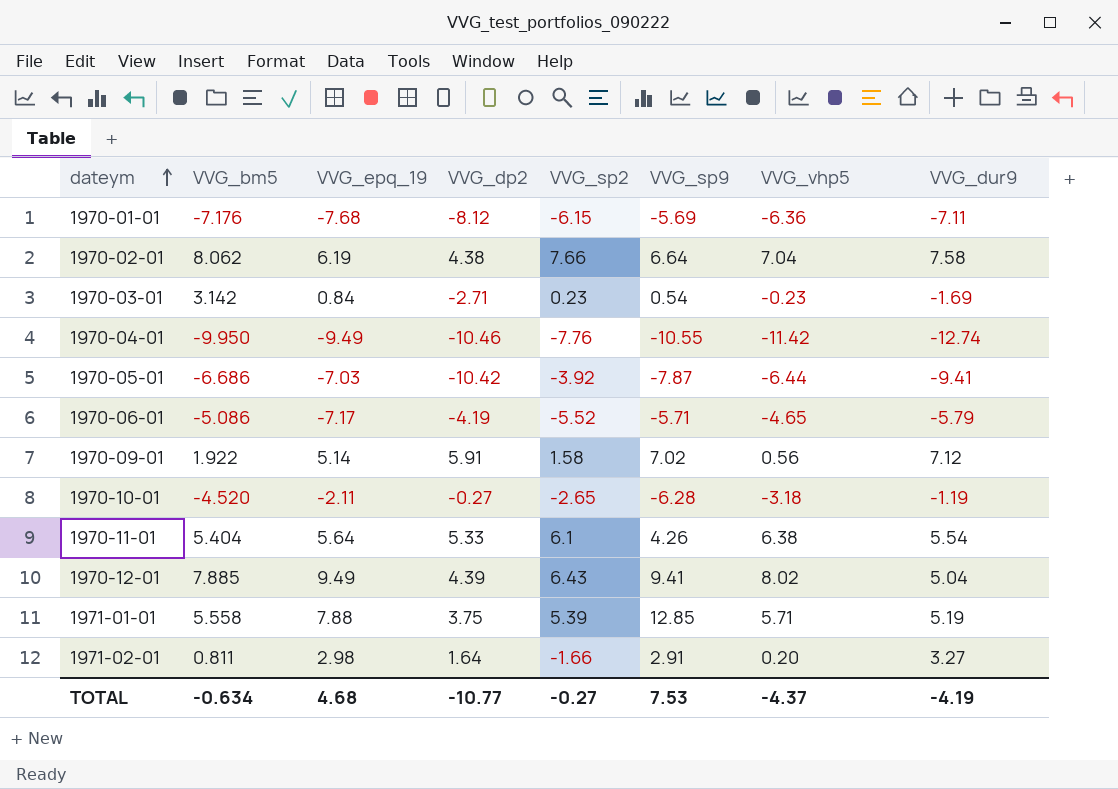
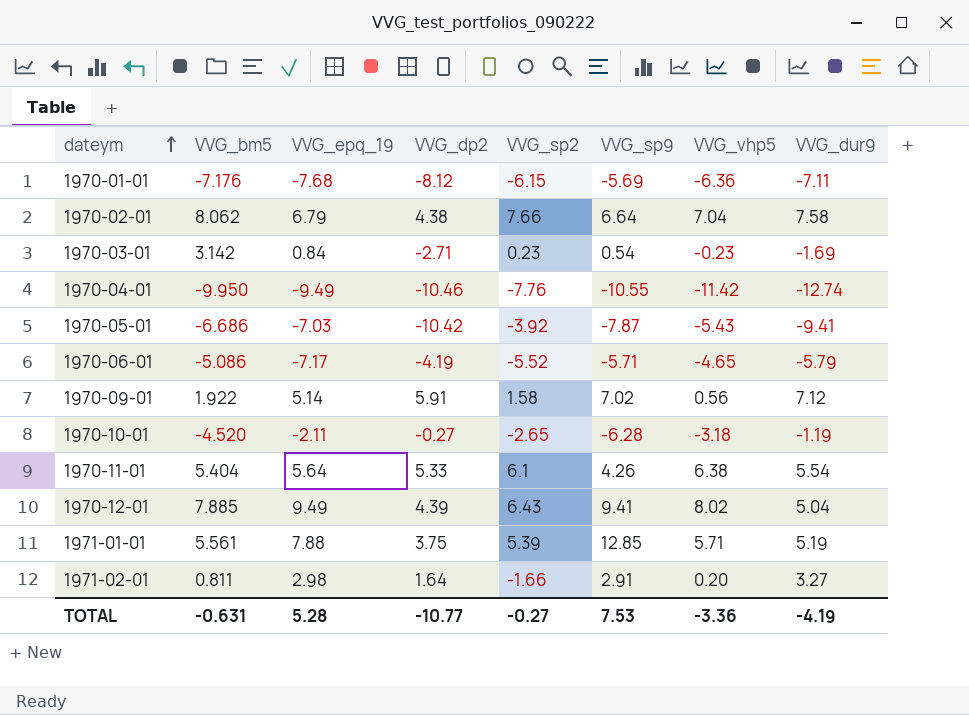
1970-02-01 | VVG_epq_19: 6.19 -> 6.79
1970-05-01 | VVG_vhp5: -6.44 -> -5.43
1971-01-01 | VVG_bm5: 5.558 -> 5.561
TOTAL | VVG_bm5: -0.634 -> -0.631
TOTAL | VVG_epq_19: 4.68 -> 5.28
TOTAL | VVG_vhp5: -4.37 -> -3.36

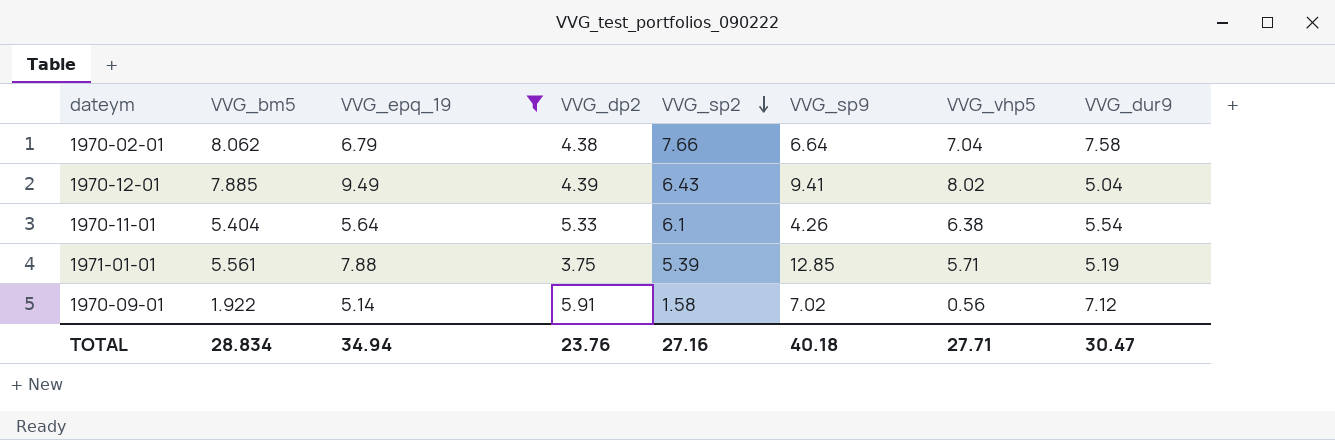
filter: none -> VVG_epq_19 >= 5.14
row order: dateym ascending -> VVG_sp2 descending
TOTAL | VVG_bm5: -0.631 -> 28.834
TOTAL | VVG_epq_19: 5.28 -> 34.94
TOTAL | VVG_dp2: -10.77 -> 23.76
TOTAL | VVG_sp2: -0.27 -> 27.16
TOTAL | VVG_sp9: 7.53 -> 40.18
TOTAL | VVG_vhp5: -3.36 -> 27.71
TOTAL | VVG_dur9: -4.19 -> 30.47

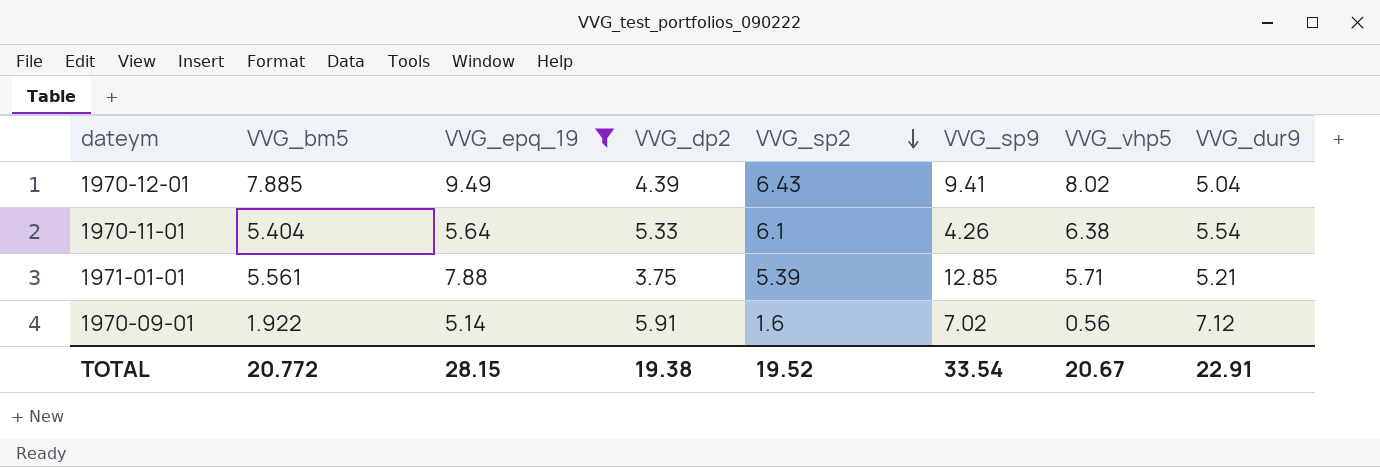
row 1970-02-01: 8.062 | 6.79 | 4.38 | 7.66 | 6.64 | 7.04 | 7.58 -> none
1971-01-01 | VVG_dur9: 5.19 -> 5.21
1970-09-01 | VVG_sp2: 1.58 -> 1.6
TOTAL | VVG_bm5: 28.834 -> 20.772
TOTAL | VVG_epq_19: 34.94 -> 28.15
TOTAL | VVG_dp2: 23.76 -> 19.38
TOTAL | VVG_sp2: 27.16 -> 19.52
TOTAL | VVG_sp9: 40.18 -> 33.54
TOTAL | VVG_vhp5: 27.71 -> 20.67
TOTAL | VVG_dur9: 30.47 -> 22.91

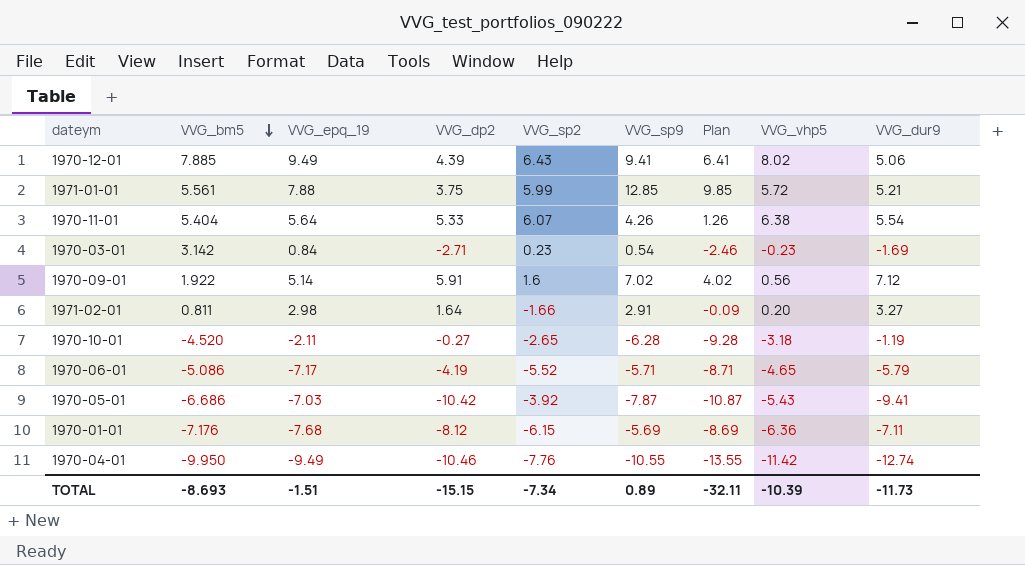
filter: VVG_epq_19 >= 5.14 -> none
row order: VVG_sp2 descending -> VVG_bm5 descending
column Plan | formula: none -> [VVG_sp9] - 3
1970-12-01 | VVG_dur9: 5.04 -> 5.06
1971-01-01 | VVG_sp2: 5.39 -> 5.99
1971-01-01 | VVG_vhp5: 5.71 -> 5.72
1970-11-01 | VVG_sp2: 6.1 -> 6.07
TOTAL | VVG_bm5: 20.772 -> -8.693
TOTAL | VVG_epq_19: 28.15 -> -1.51
TOTAL | VVG_dp2: 19.38 -> -15.15
TOTAL | VVG_sp2: 19.52 -> -7.34
TOTAL | VVG_sp9: 33.54 -> 0.89
TOTAL | VVG_vhp5: 20.67 -> -10.39
TOTAL | VVG_dur9: 22.91 -> -11.73

